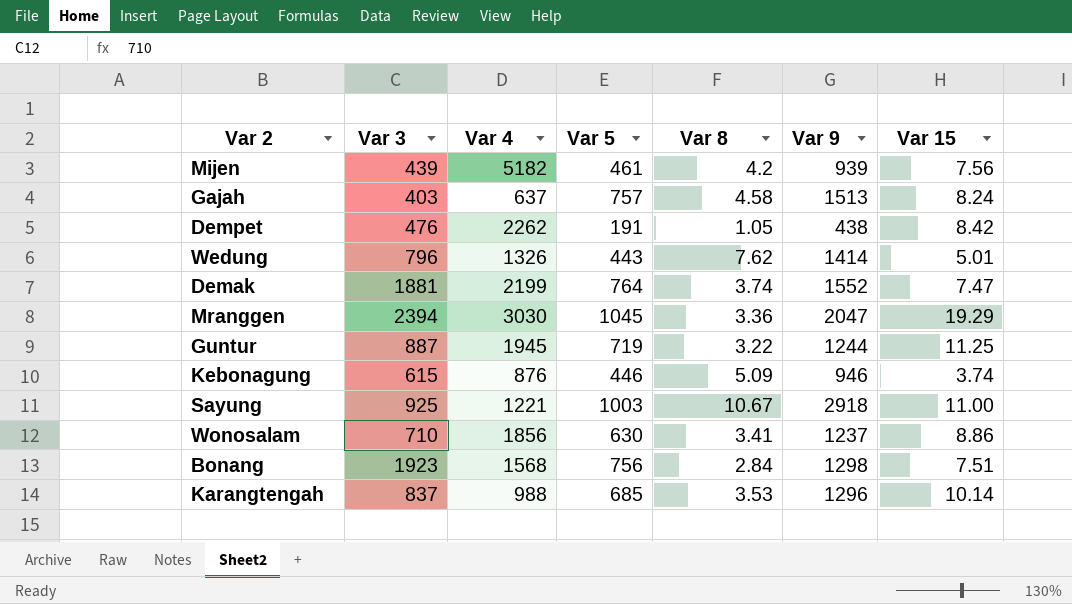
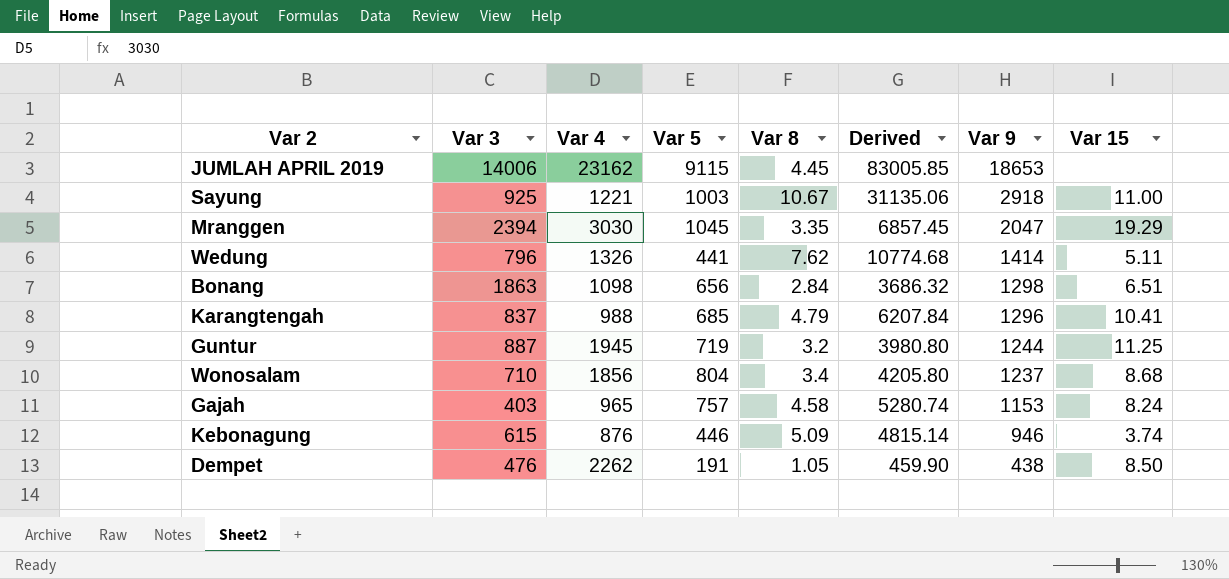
row order: none -> Var 9 descending
column Derived | formula: none -> [Var 8] * [Var 9]
row Mijen: 439 | 5182 | 461 | 4.2 | 939 | 7.56 -> none
row Demak: 1881 | 2199 | 764 | 3.74 | 1552 | 7.47 -> none
row JUMLAH APRIL 2019: none -> 14006 | 23162 | 9115 | 4.45 | 83005.85 | 18653 | none
Mranggen | Var 8: 3.36 -> 3.35
Wedung | Var 5: 443 -> 441
Wedung | Var 15: 5.01 -> 5.11
Bonang | Var 3: 1923 -> 1863
Bonang | Var 4: 1568 -> 1098
Bonang | Var 5: 756 -> 656
Bonang | Var 15: 7.51 -> 6.51
Karangtengah | Var 8: 3.53 -> 4.79
Karangtengah | Var 15: 10.14 -> 10.41
Guntur | Var 8: 3.22 -> 3.2
Wonosalam | Var 5: 630 -> 804
Wonosalam | Var 8: 3.41 -> 3.4
Wonosalam | Var 15: 8.86 -> 8.68
Gajah | Var 4: 637 -> 965
Gajah | Var 9: 1513 -> 1153
Dempet | Var 15: 8.42 -> 8.50

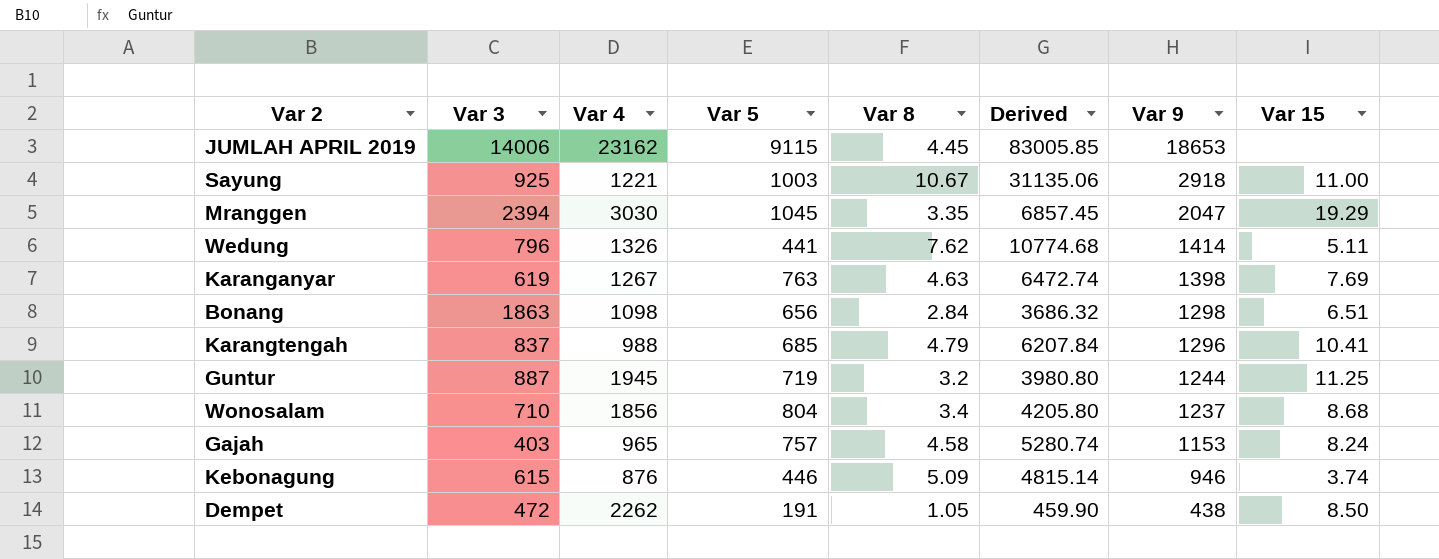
row Karanganyar: none -> 619 | 1267 | 763 | 4.63 | 6472.74 | 1398 | 7.69
Dempet | Var 3: 476 -> 472

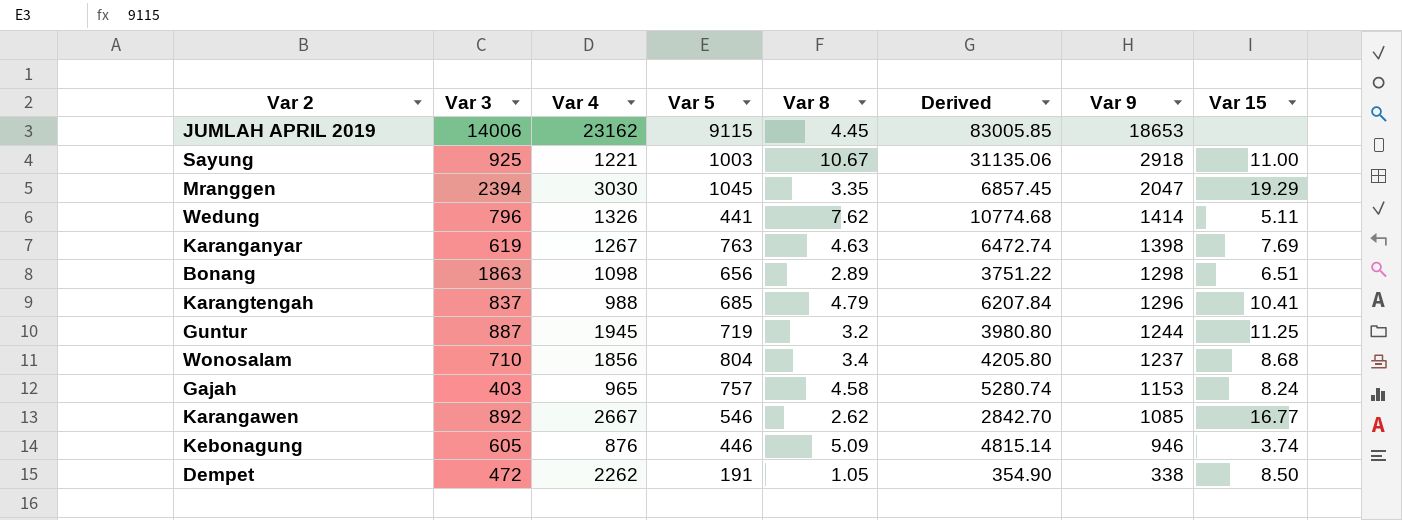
Bonang | Var 8: 2.84 -> 2.89
Bonang | Derived: 3686.32 -> 3751.22
row Karangawen: none -> 892 | 2667 | 546 | 2.62 | 2842.70 | 1085 | 16.77
Kebonagung | Var 3: 615 -> 605
Dempet | Derived: 459.90 -> 354.90
Dempet | Var 9: 438 -> 338

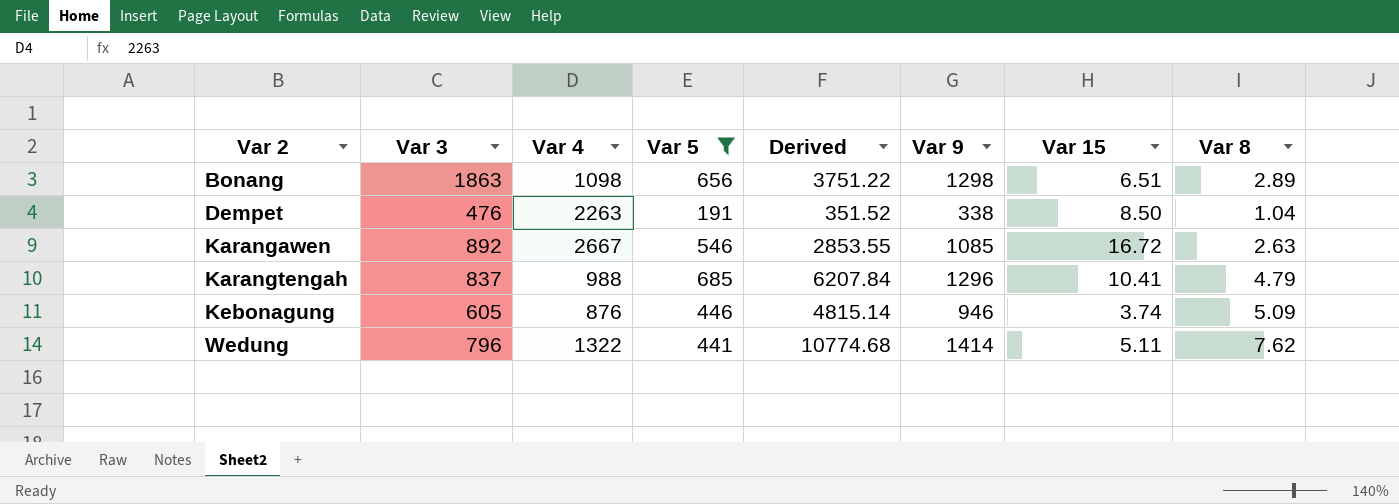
filter: none -> Var 5 <= 685
row order: Var 9 descending -> Var 2 ascending
column Var 8 | position: 5 -> 8
Dempet | Var 3: 472 -> 476
Dempet | Var 4: 2262 -> 2263
Dempet | Derived: 354.90 -> 351.52
Dempet | Var 8: 1.05 -> 1.04
Karangawen | Derived: 2842.70 -> 2853.55
Karangawen | Var 15: 16.77 -> 16.72
Karangawen | Var 8: 2.62 -> 2.63
Wedung | Var 4: 1326 -> 1322

